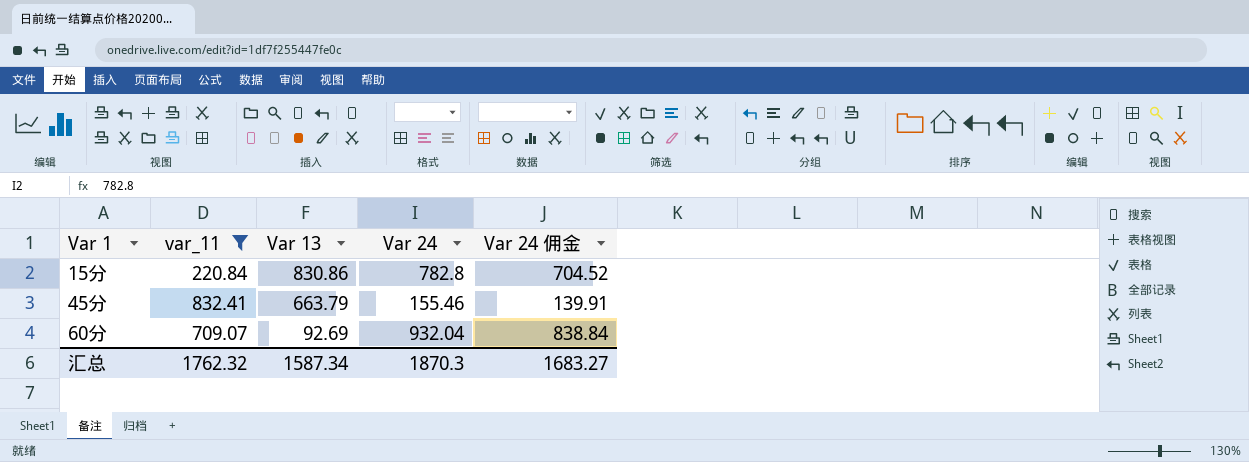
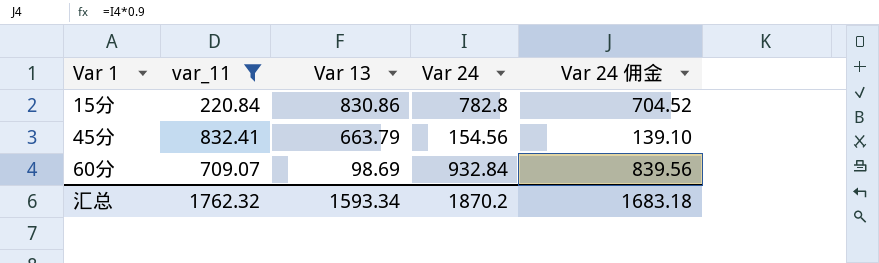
45分 | Var 24: 155.46 -> 154.56
45分 | Var 24 佣金: 139.91 -> 139.10
60分 | Var 13: 92.69 -> 98.69
60分 | Var 24: 932.04 -> 932.84
60分 | Var 24 佣金: 838.84 -> 839.56
汇总 | Var 13: 1587.34 -> 1593.34
汇总 | Var 24: 1870.3 -> 1870.2
汇总 | Var 24 佣金: 1683.27 -> 1683.18

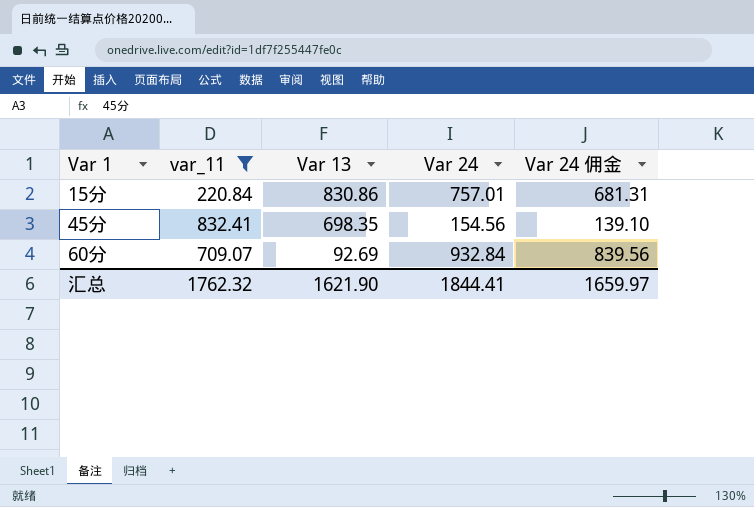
15分 | Var 24: 782.8 -> 757.01
15分 | Var 24 佣金: 704.52 -> 681.31
45分 | Var 13: 663.79 -> 698.35
60分 | Var 13: 98.69 -> 92.69
汇总 | Var 13: 1593.34 -> 1621.90
汇总 | Var 24: 1870.2 -> 1844.41
汇总 | Var 24 佣金: 1683.18 -> 1659.97

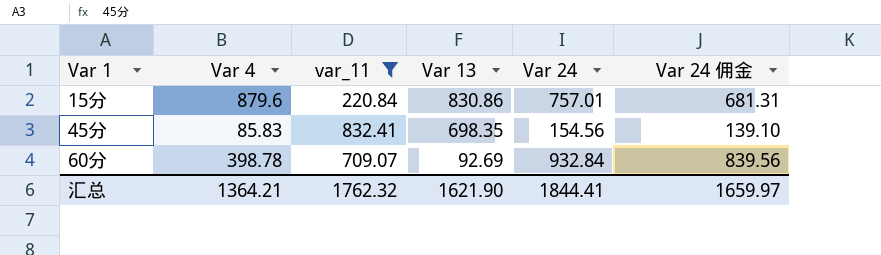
column Var 4 | position: none -> 2

